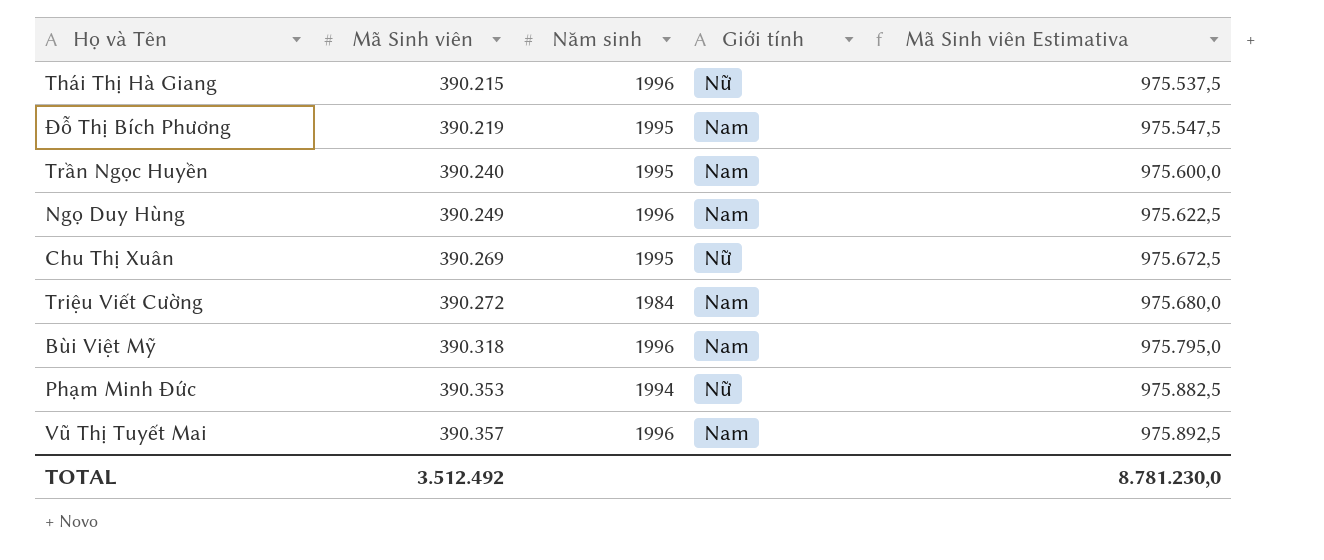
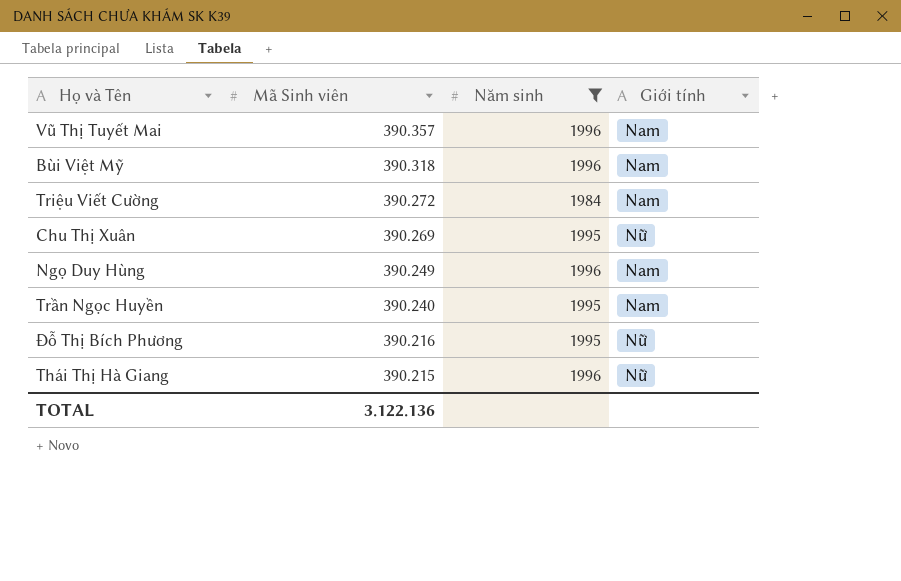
filter: none -> Năm sinh != 1994
row order: Mã Sinh viên ascending -> Mã Sinh viên descending
column Mã Sinh viên Estimativa | formula: [Mã Sinh viên] * 2,5 -> none
Đỗ Thị Bích Phương | Mã Sinh viên: 390.219 -> 390.216
Đỗ Thị Bích Phương | Giới tính: Nam -> Nữ
TOTAL | Mã Sinh viên: 3.512.492 -> 3.122.136

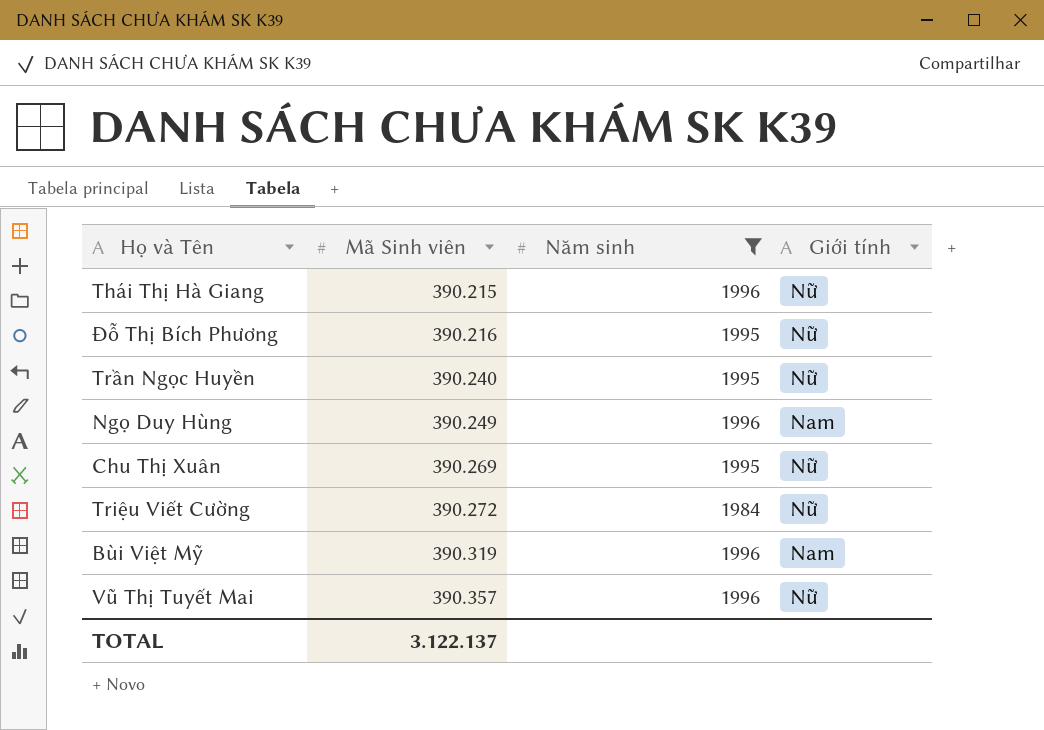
row order: Mã Sinh viên descending -> Mã Sinh viên ascending
Trần Ngọc Huyền | Giới tính: Nam -> Nữ
Triệu Viết Cường | Giới tính: Nam -> Nữ
Bùi Việt Mỹ | Mã Sinh viên: 390.318 -> 390.319
Vũ Thị Tuyết Mai | Giới tính: Nam -> Nữ
TOTAL | Mã Sinh viên: 3.122.136 -> 3.122.137

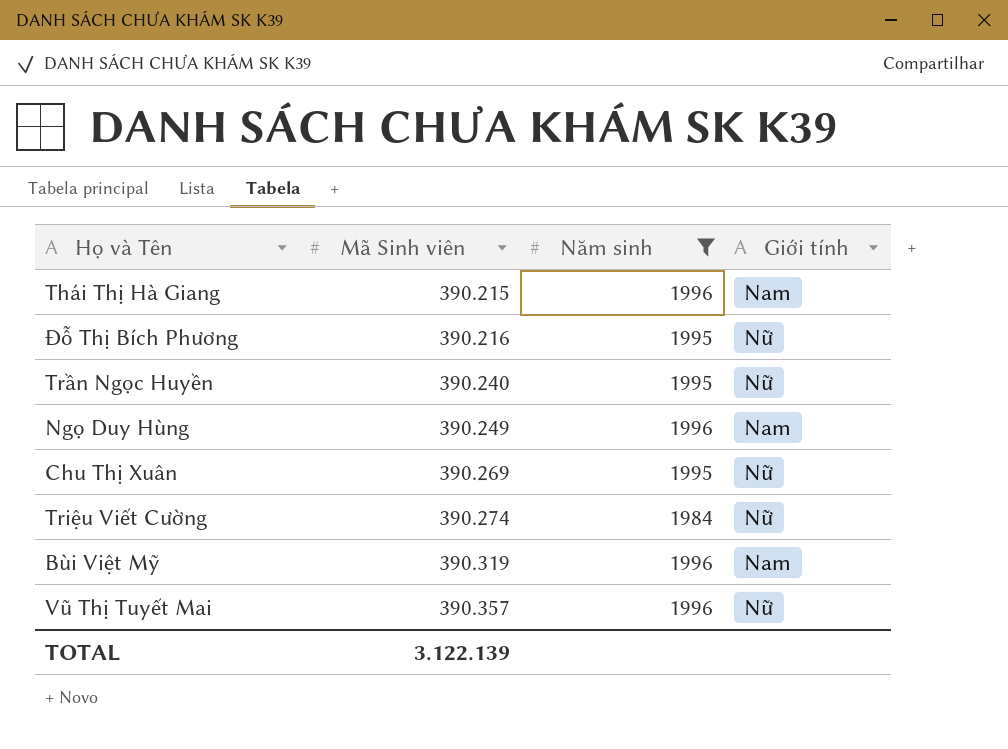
Thái Thị Hà Giang | Giới tính: Nữ -> Nam
Triệu Viết Cường | Mã Sinh viên: 390.272 -> 390.274
TOTAL | Mã Sinh viên: 3.122.137 -> 3.122.139

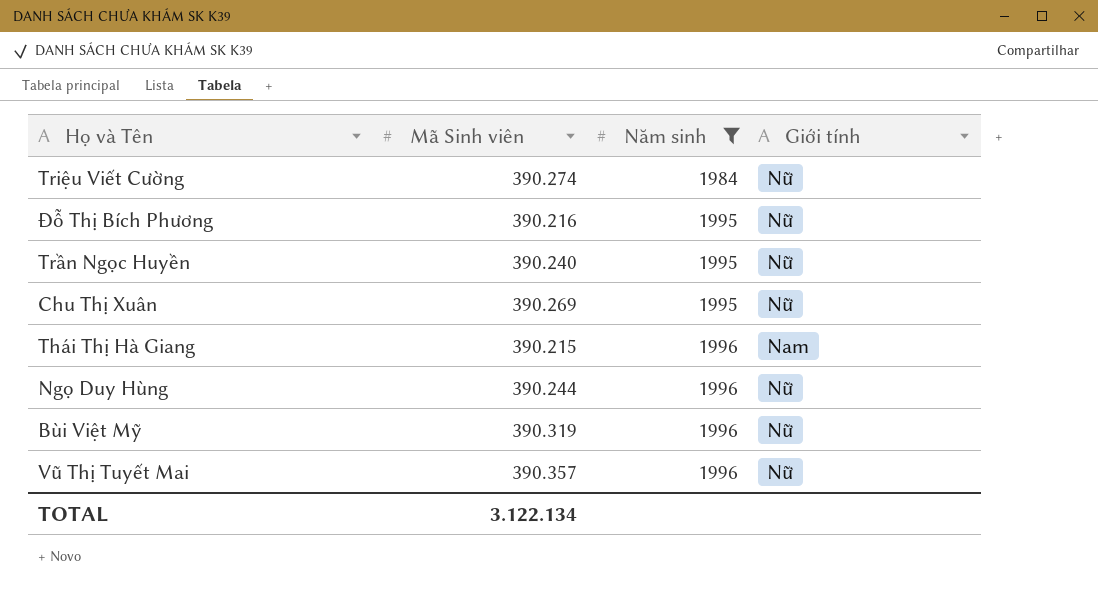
row order: Mã Sinh viên ascending -> Năm sinh ascending
Ngọ Duy Hùng | Mã Sinh viên: 390.249 -> 390.244
Ngọ Duy Hùng | Giới tính: Nam -> Nữ
Bùi Việt Mỹ | Giới tính: Nam -> Nữ
TOTAL | Mã Sinh viên: 3.122.139 -> 3.122.134

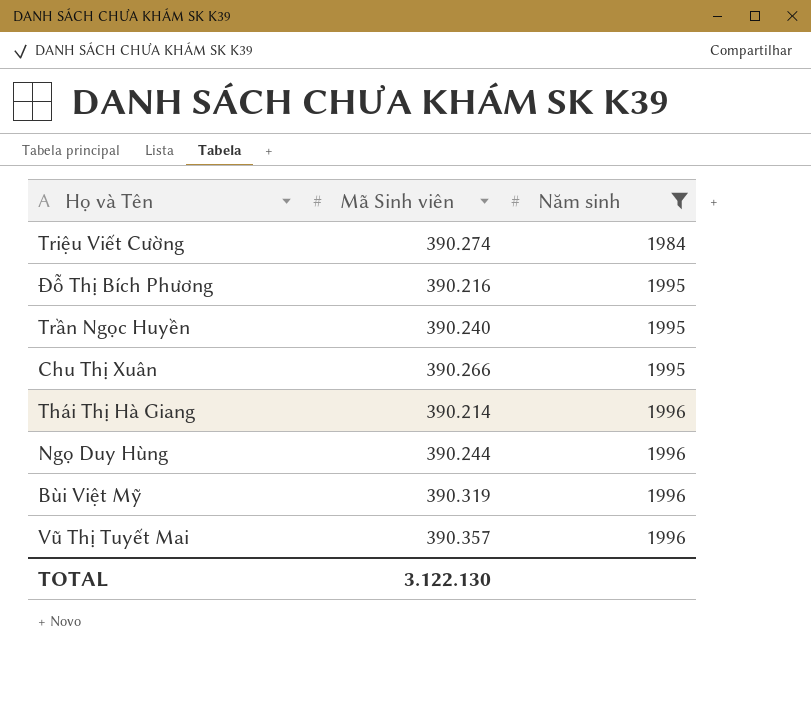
column Giới tính | position: 4 -> none
Chu Thị Xuân | Mã Sinh viên: 390.269 -> 390.266
Thái Thị Hà Giang | Mã Sinh viên: 390.215 -> 390.214
TOTAL | Mã Sinh viên: 3.122.134 -> 3.122.130

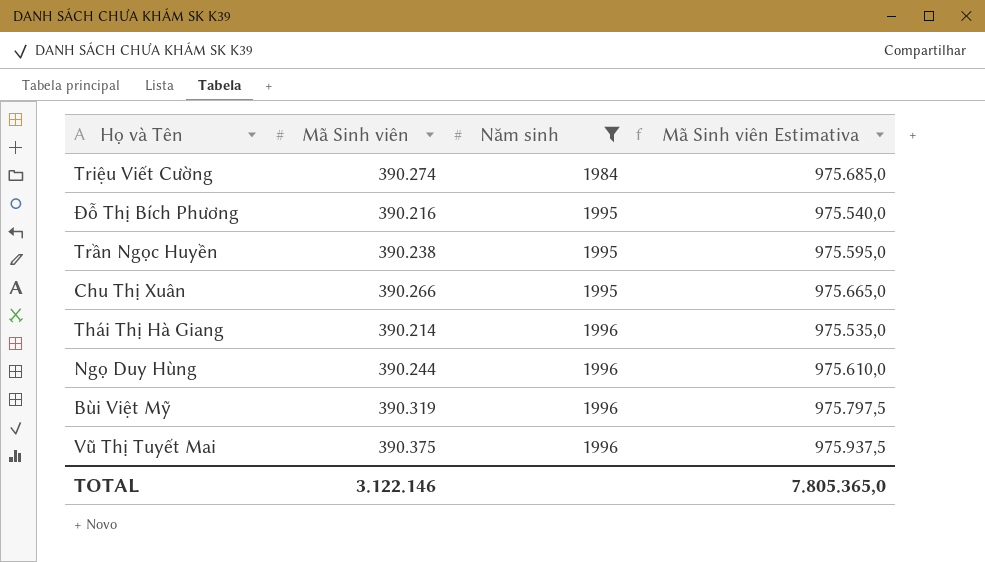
column Mã Sinh viên Estimativa | formula: none -> [Mã Sinh viên] * 2,5
Trần Ngọc Huyền | Mã Sinh viên: 390.240 -> 390.238
Vũ Thị Tuyết Mai | Mã Sinh viên: 390.357 -> 390.375
TOTAL | Mã Sinh viên: 3.122.130 -> 3.122.146

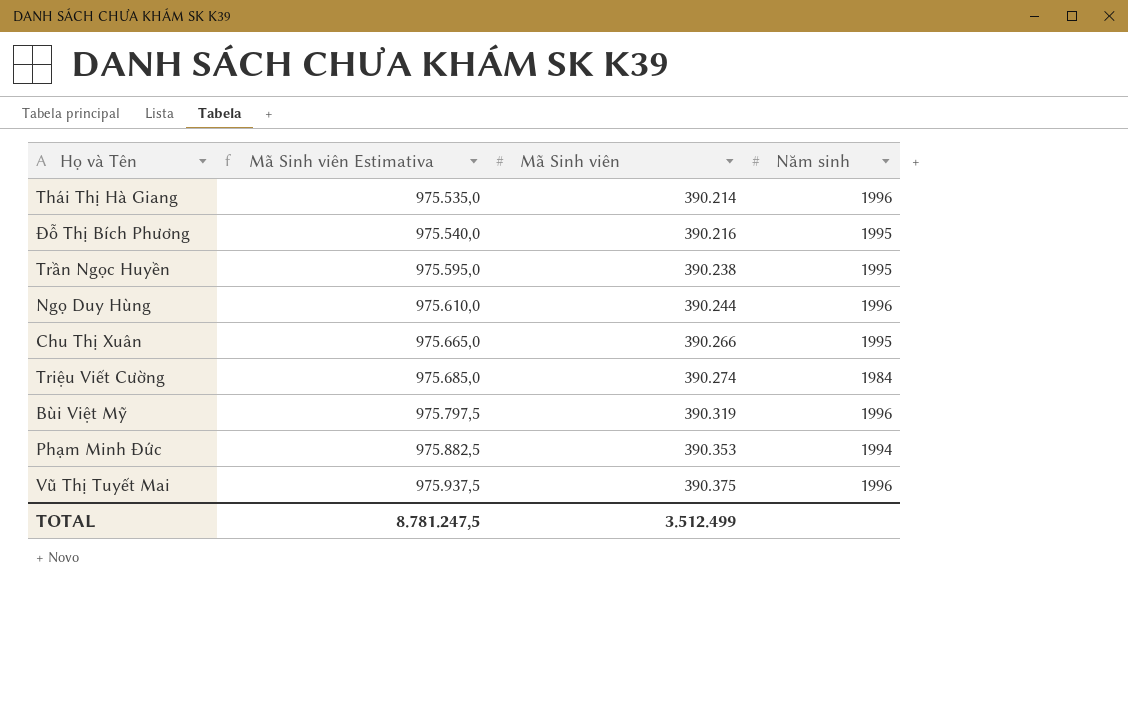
filter: Năm sinh != 1994 -> none
row order: Năm sinh ascending -> Mã Sinh viên Estimativa ascending
column Mã Sinh viên Estimativa | position: 4 -> 2
TOTAL | Mã Sinh viên Estimativa: 7.805.365,0 -> 8.781.247,5
TOTAL | Mã Sinh viên: 3.122.146 -> 3.512.499

